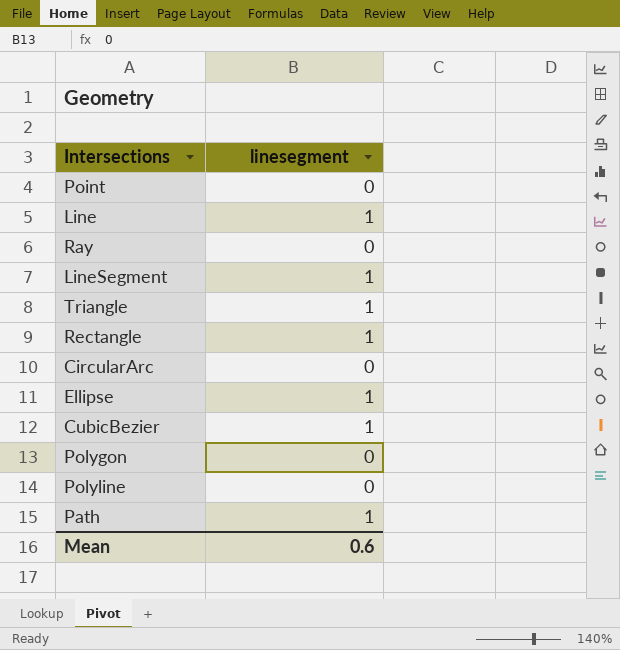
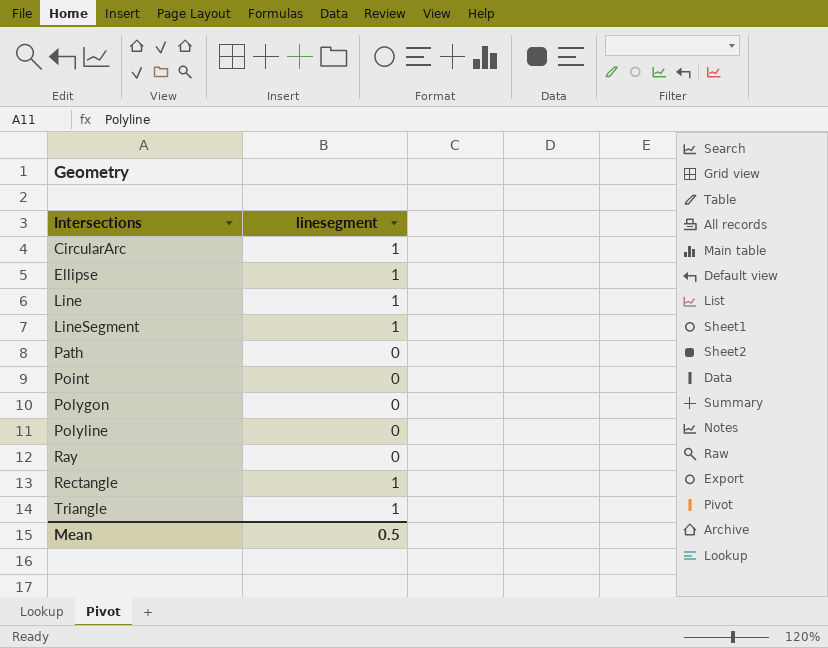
row order: none -> Intersections ascending
row CubicBezier: 1 -> none
CircularArc | linesegment: 0 -> 1
Path | linesegment: 1 -> 0
Mean | linesegment: 0.6 -> 0.5

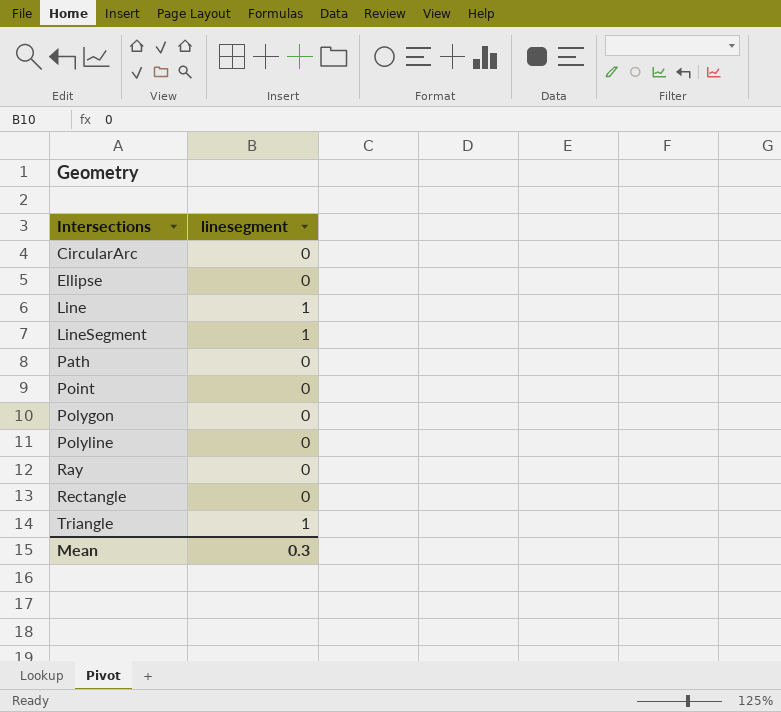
CircularArc | linesegment: 1 -> 0
Ellipse | linesegment: 1 -> 0
Rectangle | linesegment: 1 -> 0
Mean | linesegment: 0.5 -> 0.3

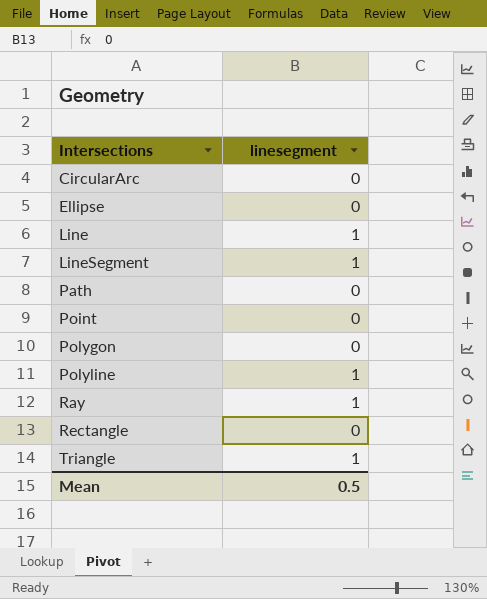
Polyline | linesegment: 0 -> 1
Ray | linesegment: 0 -> 1
Mean | linesegment: 0.3 -> 0.5

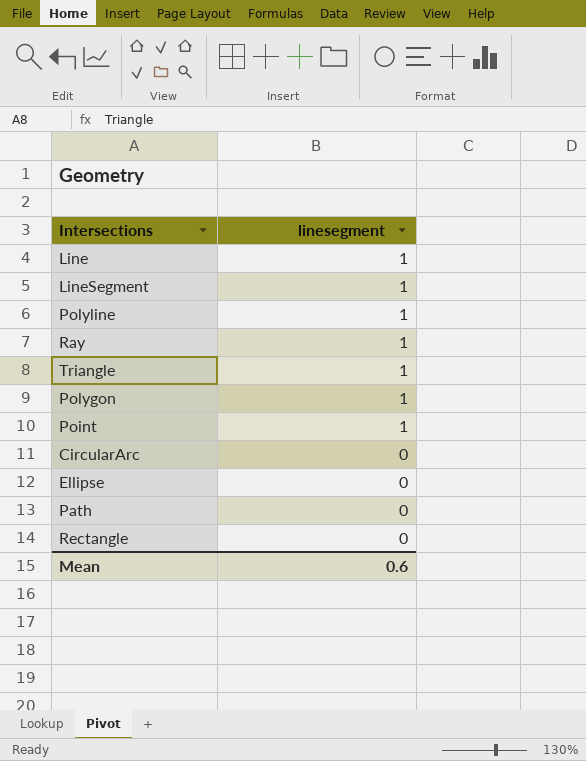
row order: Intersections ascending -> linesegment descending
Polygon | linesegment: 0 -> 1
Point | linesegment: 0 -> 1
Mean | linesegment: 0.5 -> 0.6

